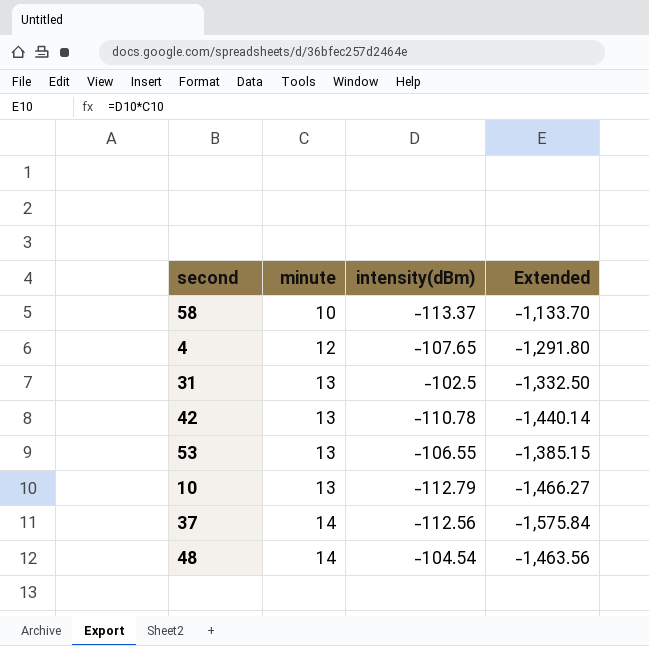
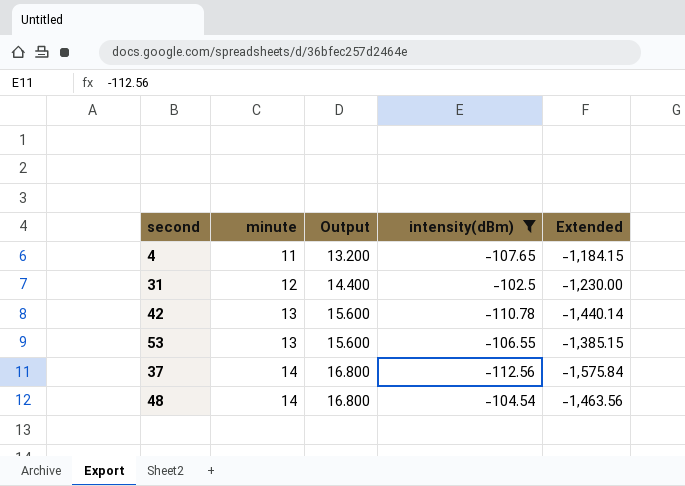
filter: none -> intensity(dBm) >= -112.56
column Output | formula: none -> [minute] * 1.2
4 | minute: 12 -> 11
4 | Extended: -1,291.80 -> -1,184.15
31 | minute: 13 -> 12
31 | Extended: -1,332.50 -> -1,230.00

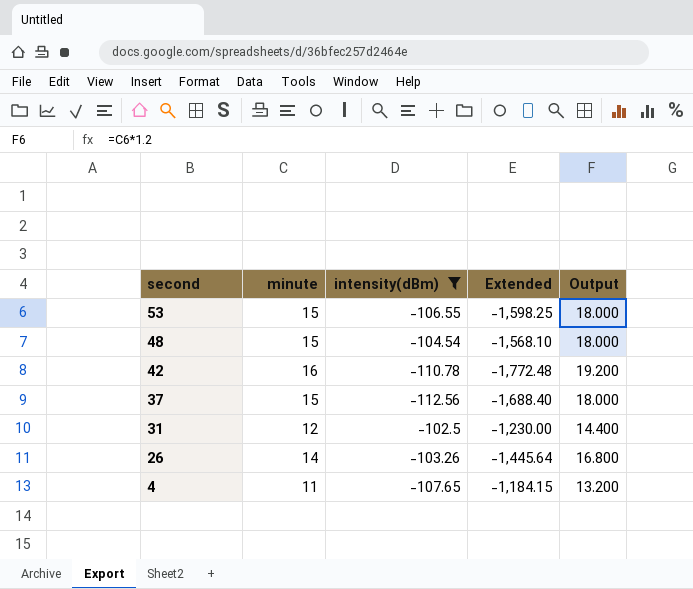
row order: minute ascending -> second descending
column Output | position: 3 -> 5
53 | minute: 13 -> 15
53 | Extended: -1,385.15 -> -1,598.25
53 | Output: 15.600 -> 18.000
48 | minute: 14 -> 15
48 | Extended: -1,463.56 -> -1,568.10
48 | Output: 16.800 -> 18.000
42 | minute: 13 -> 16
42 | Extended: -1,440.14 -> -1,772.48
42 | Output: 15.600 -> 19.200
37 | minute: 14 -> 15
37 | Extended: -1,575.84 -> -1,688.40
37 | Output: 16.800 -> 18.000
row 26: none -> 14 | -103.26 | -1,445.64 | 16.800

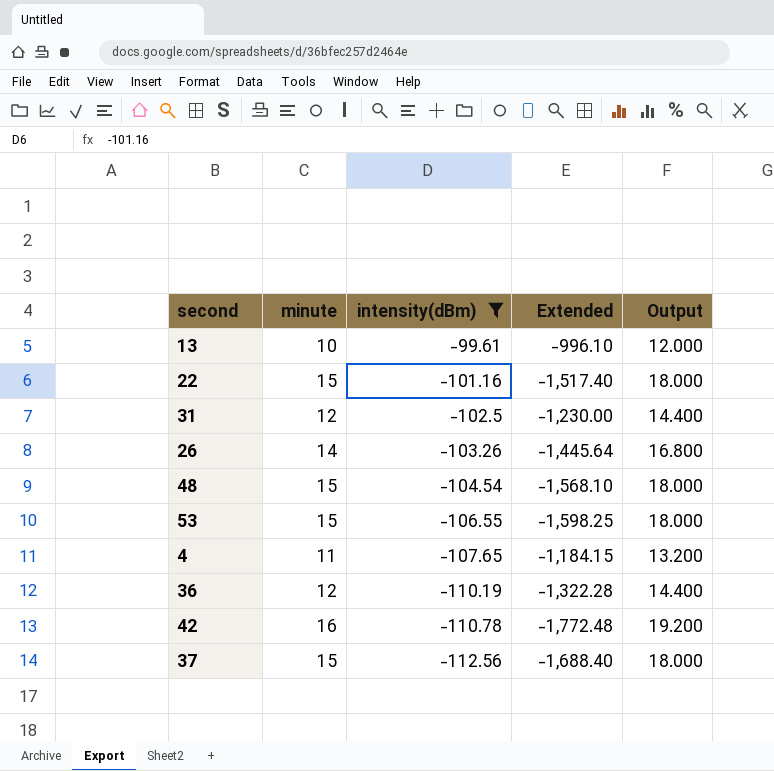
row order: second descending -> intensity(dBm) descending
row 13: none -> 10 | -99.61 | -996.10 | 12.000
row 22: none -> 15 | -101.16 | -1,517.40 | 18.000
row 36: none -> 12 | -110.19 | -1,322.28 | 14.400

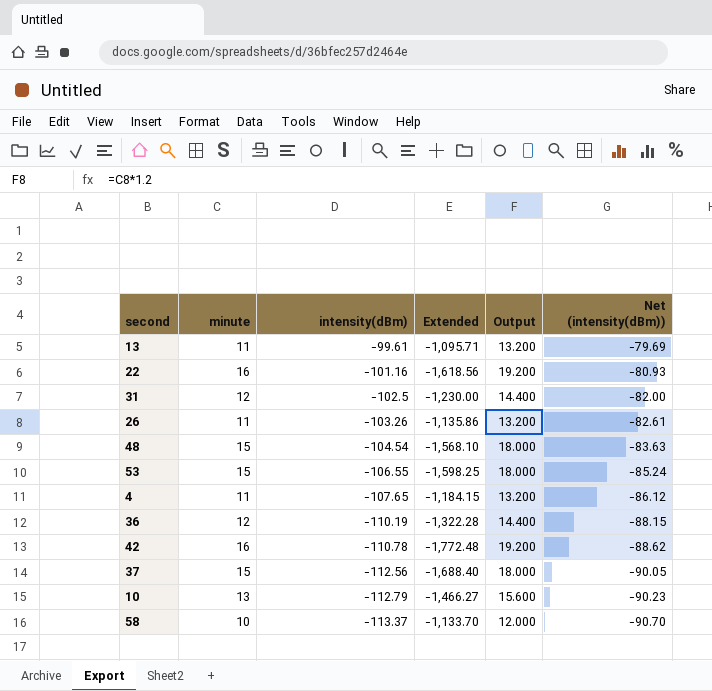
filter: intensity(dBm) >= -112.56 -> none
column Net (intensity(dBm)) | formula: none -> [intensity(dBm)] * 0.8
13 | minute: 10 -> 11
13 | Extended: -996.10 -> -1,095.71
13 | Output: 12.000 -> 13.200
22 | minute: 15 -> 16
22 | Extended: -1,517.40 -> -1,618.56
22 | Output: 18.000 -> 19.200
26 | minute: 14 -> 11
26 | Extended: -1,445.64 -> -1,135.86
26 | Output: 16.800 -> 13.200

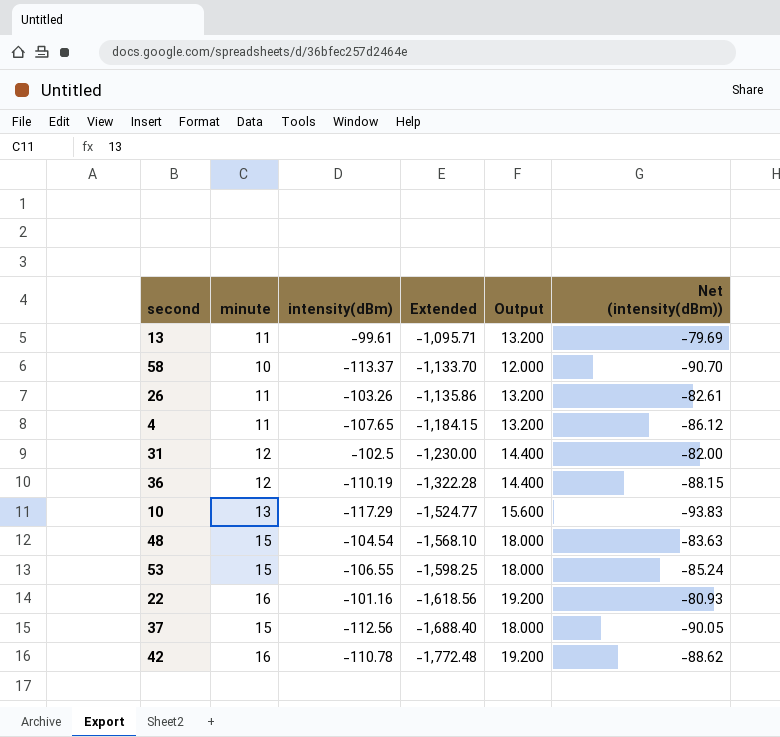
row order: intensity(dBm) descending -> Extended descending
10 | intensity(dBm): -112.79 -> -117.29
10 | Extended: -1,466.27 -> -1,524.77
10 | Net (intensity(dBm)): -90.23 -> -93.83

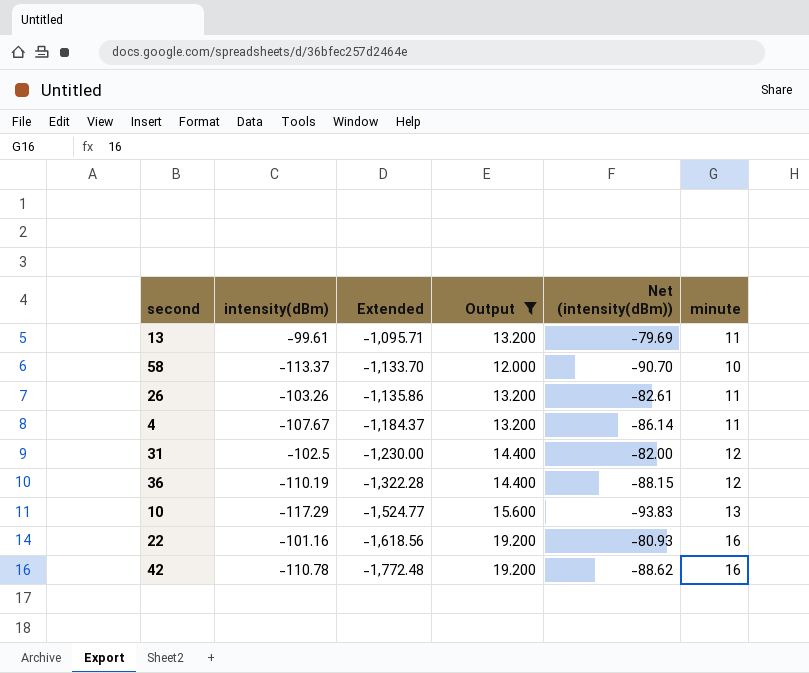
filter: none -> Output != 18.000
column minute | position: 2 -> 6
4 | intensity(dBm): -107.65 -> -107.67
4 | Extended: -1,184.15 -> -1,184.37
4 | Net (intensity(dBm)): -86.12 -> -86.14

